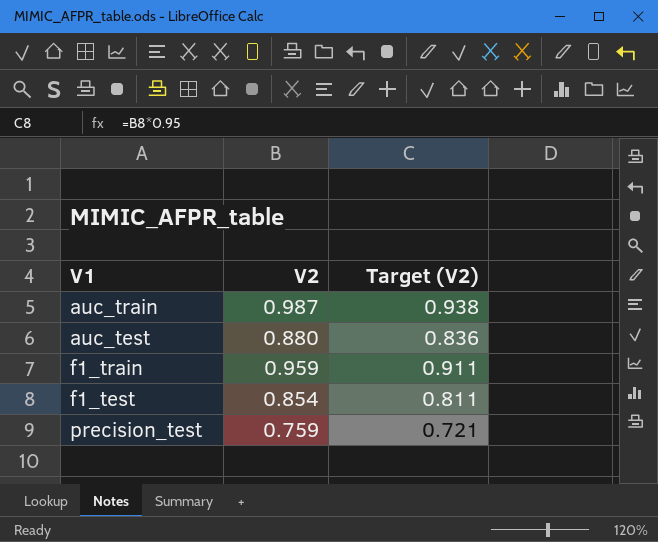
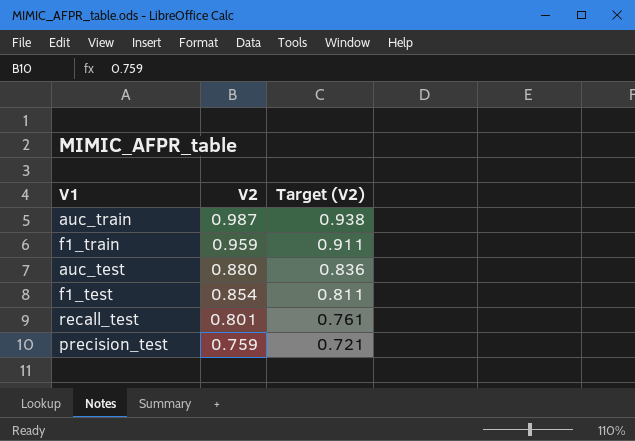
row order: none -> V2 descending
row recall_test: none -> 0.801 | 0.761

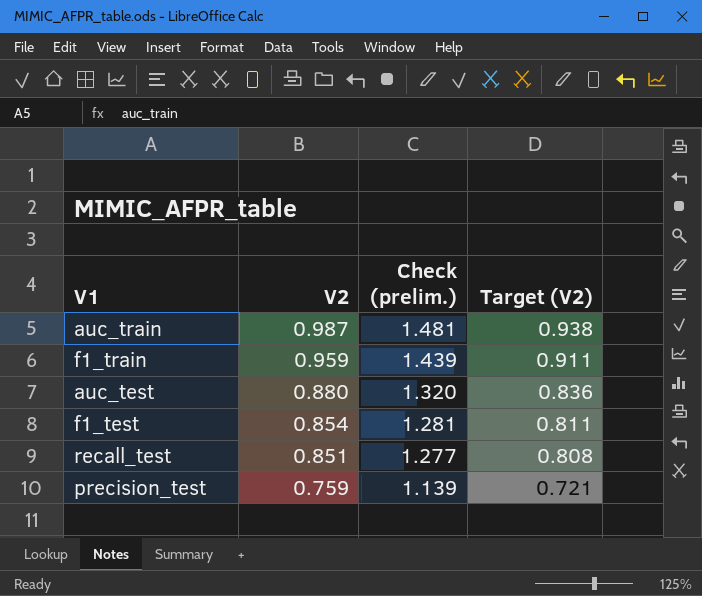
column Check (prelim.) | formula: none -> [V2] * 1.5
recall_test | V2: 0.801 -> 0.851
recall_test | Target (V2): 0.761 -> 0.808

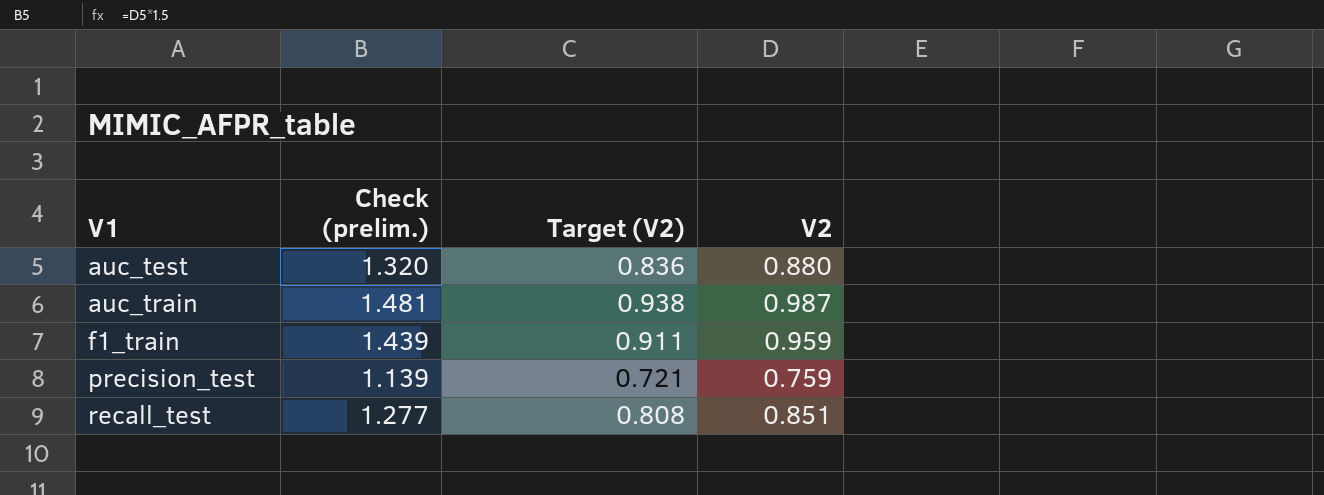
row order: V2 descending -> V1 ascending
column V2 | position: 2 -> 4
row f1_test: 0.854 | 1.281 | 0.811 -> none

